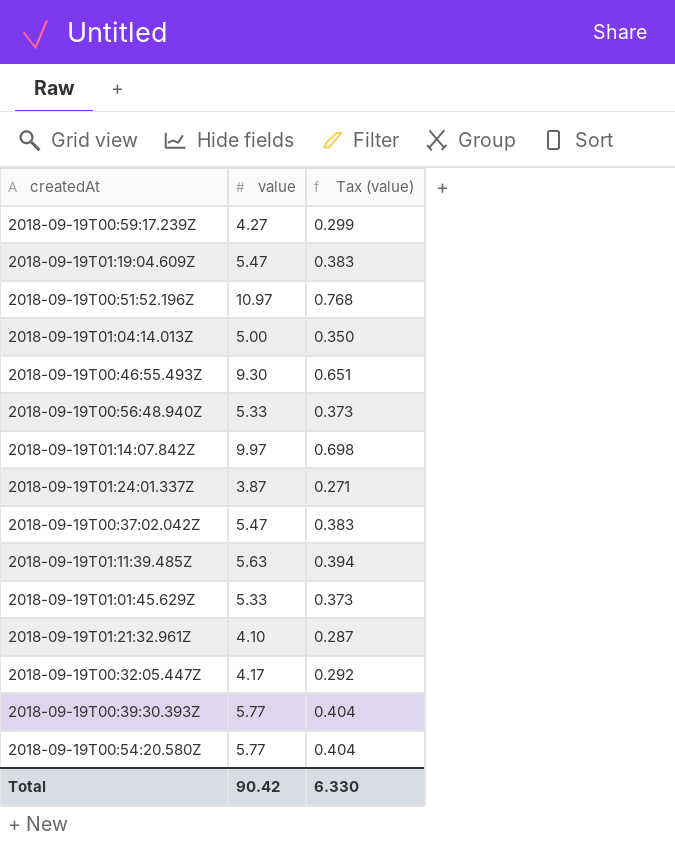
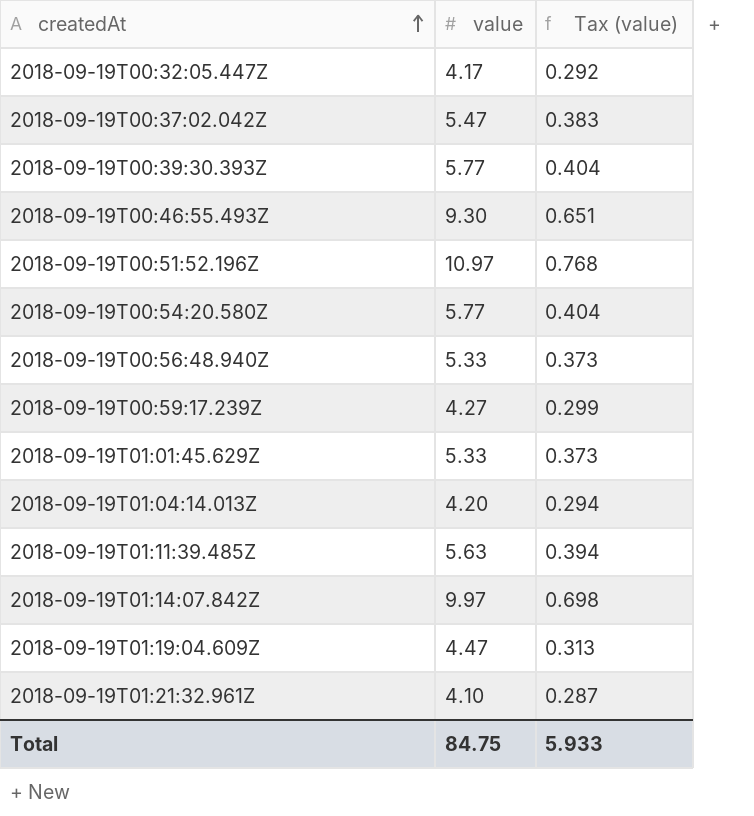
row order: none -> createdAt ascending
row 2018-09-19T01:24:01.337Z: 3.87 | 0.271 -> none
2018-09-19T01:04:14.013Z | value: 5.00 -> 4.20
2018-09-19T01:04:14.013Z | Tax (value): 0.350 -> 0.294
2018-09-19T01:19:04.609Z | value: 5.47 -> 4.47
2018-09-19T01:19:04.609Z | Tax (value): 0.383 -> 0.313
Total | value: 90.42 -> 84.75
Total | Tax (value): 6.330 -> 5.933

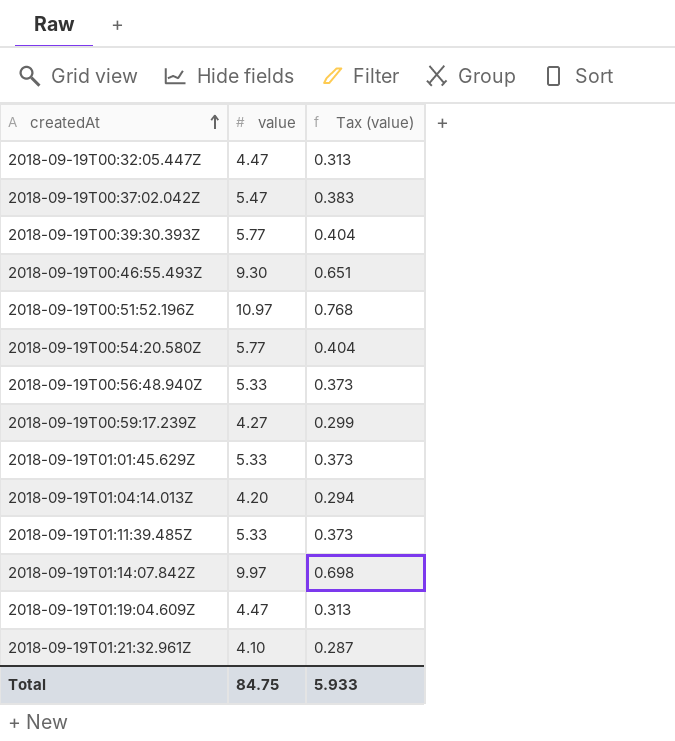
2018-09-19T00:32:05.447Z | value: 4.17 -> 4.47
2018-09-19T00:32:05.447Z | Tax (value): 0.292 -> 0.313
2018-09-19T01:11:39.485Z | value: 5.63 -> 5.33
2018-09-19T01:11:39.485Z | Tax (value): 0.394 -> 0.373

